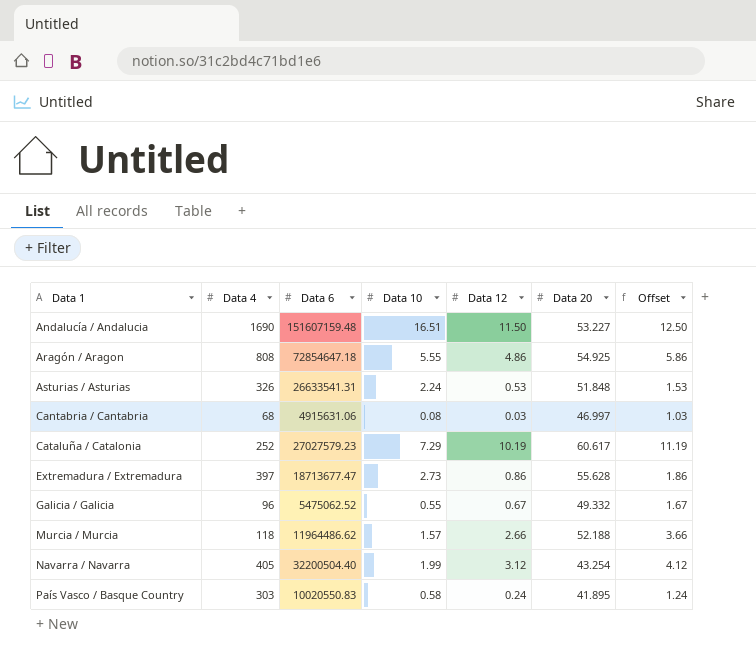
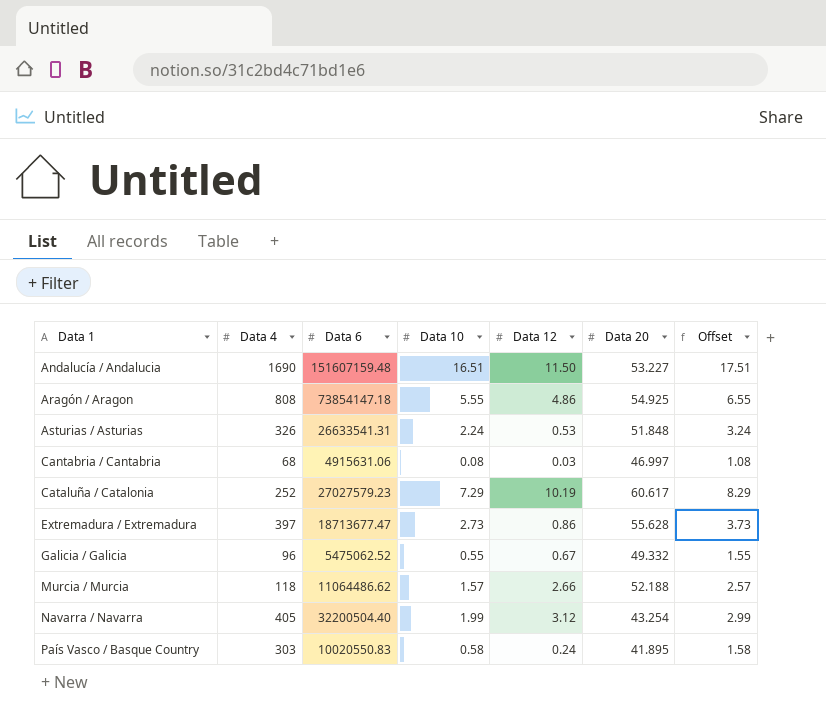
column Offset | formula: [Data 12] + 1 -> [Data 10] + 1
Aragón / Aragon | Data 6: 72854647.18 -> 73854147.18
Murcia / Murcia | Data 6: 11964486.62 -> 11064486.62

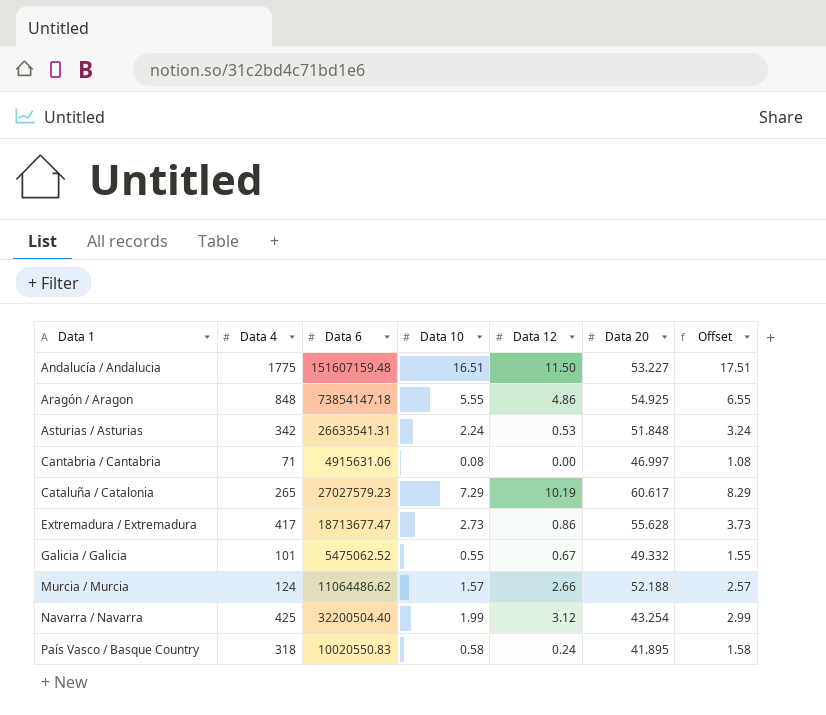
Andalucía / Andalucia | Data 4: 1690 -> 1775
Aragón / Aragon | Data 4: 808 -> 848
Asturias / Asturias | Data 4: 326 -> 342
Cantabria / Cantabria | Data 4: 68 -> 71
Cantabria / Cantabria | Data 12: 0.03 -> 0.00
Cataluña / Catalonia | Data 4: 252 -> 265
Extremadura / Extremadura | Data 4: 397 -> 417
Galicia / Galicia | Data 4: 96 -> 101
Murcia / Murcia | Data 4: 118 -> 124
Navarra / Navarra | Data 4: 405 -> 425
País Vasco / Basque Country | Data 4: 303 -> 318

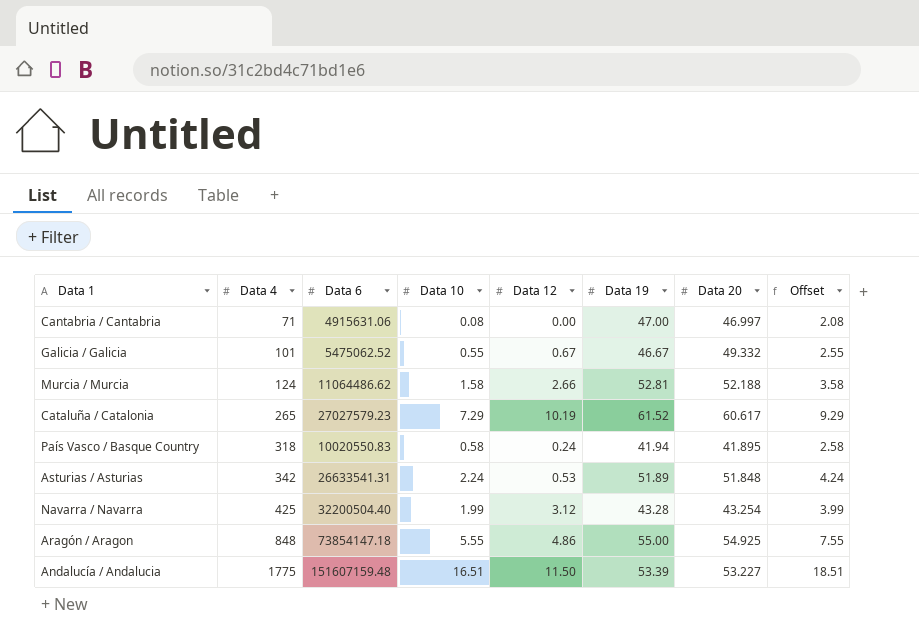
row order: Data 1 ascending -> Data 4 ascending
column Data 19 | position: none -> 6
column Offset | formula: [Data 10] + 1 -> [Data 10] + 2
row Extremadura / Extremadura: 417 | 18713677.47 | 2.73 | 0.86 | 55.628 | 3.73 -> none
Murcia / Murcia | Data 10: 1.57 -> 1.58

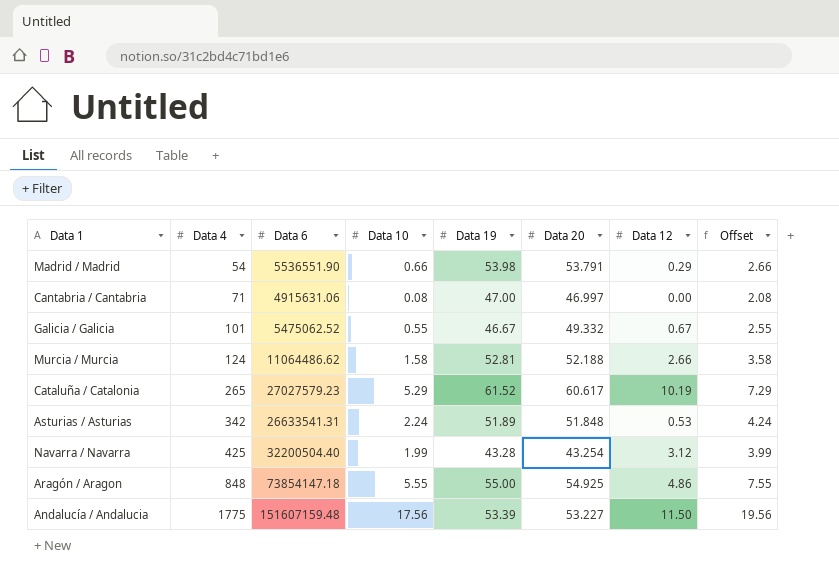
column Data 12 | position: 5 -> 7
row País Vasco / Basque Country: 318 | 10020550.83 | 0.58 | 0.24 | 41.94 | 41.895 | 2.58 -> none
row Madrid / Madrid: none -> 54 | 5536551.90 | 0.66 | 53.98 | 53.791 | 0.29 | 2.66
Cataluña / Catalonia | Data 10: 7.29 -> 5.29
Cataluña / Catalonia | Offset: 9.29 -> 7.29
Andalucía / Andalucia | Data 10: 16.51 -> 17.56
Andalucía / Andalucia | Offset: 18.51 -> 19.56

